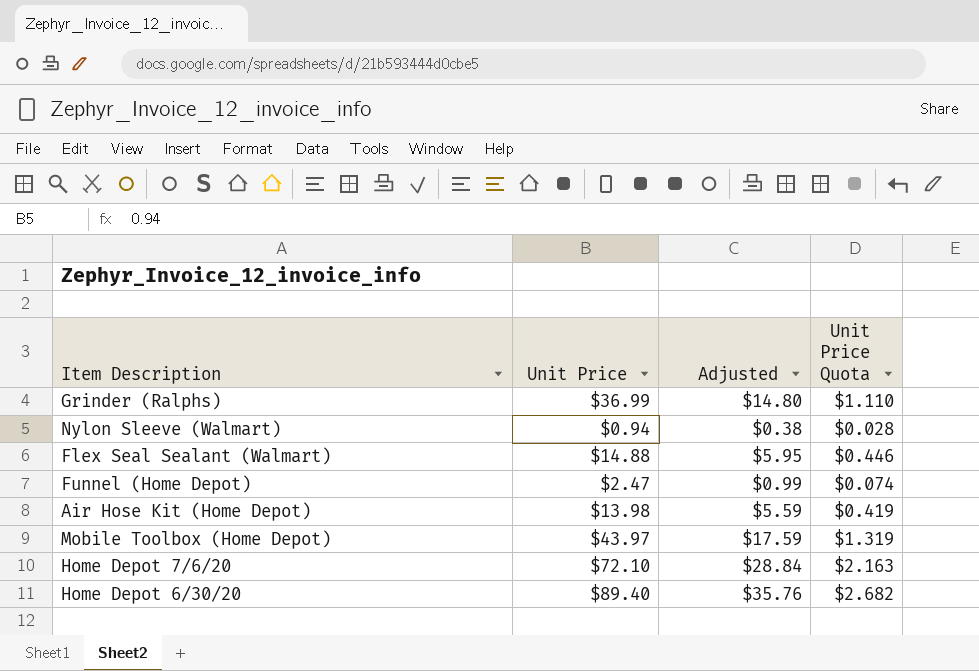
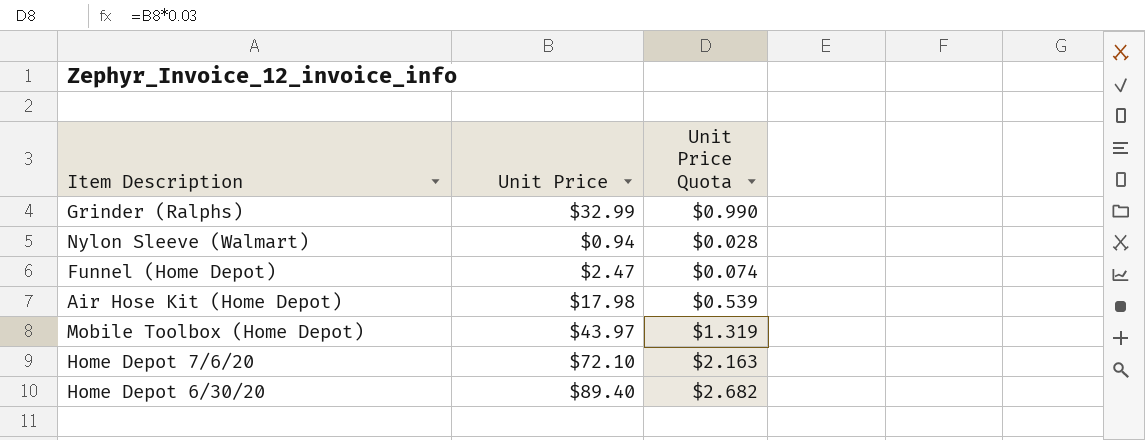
column Adjusted | formula: [Unit Price] * 0.4 -> none
row Flex Seal Sealant (Walmart): $14.88 | $5.95 | $0.446 -> none
Grinder (Ralphs) | Unit Price: $36.99 -> $32.99
Grinder (Ralphs) | Unit Price Quota: $1.110 -> $0.990
Air Hose Kit (Home Depot) | Unit Price: $13.98 -> $17.98
Air Hose Kit (Home Depot) | Unit Price Quota: $0.419 -> $0.539

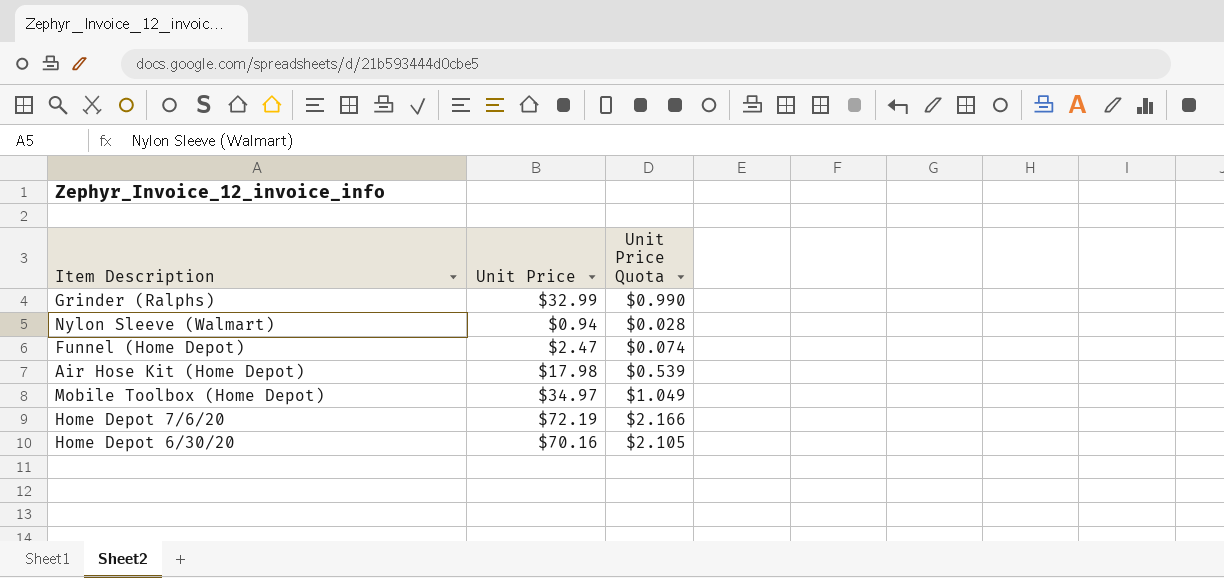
Mobile Toolbox (Home Depot) | Unit Price: $43.97 -> $34.97
Mobile Toolbox (Home Depot) | Unit Price Quota: $1.319 -> $1.049
Home Depot 7/6/20 | Unit Price: $72.10 -> $72.19
Home Depot 7/6/20 | Unit Price Quota: $2.163 -> $2.166
Home Depot 6/30/20 | Unit Price: $89.40 -> $70.16
Home Depot 6/30/20 | Unit Price Quota: $2.682 -> $2.105

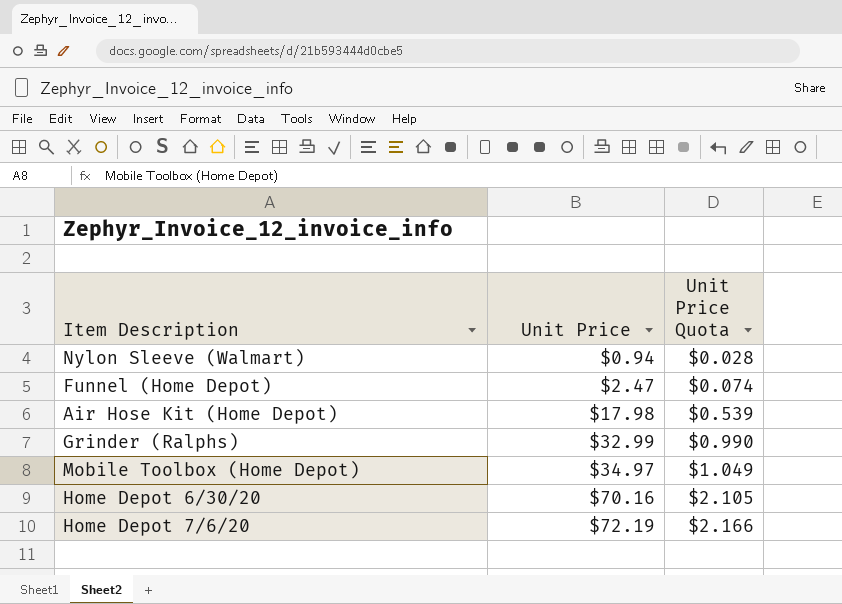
row order: none -> Unit Price ascending

